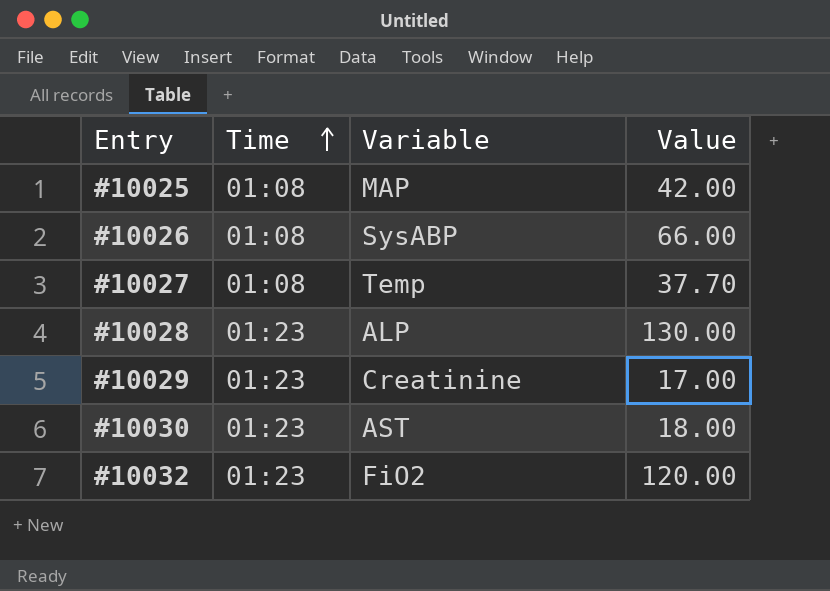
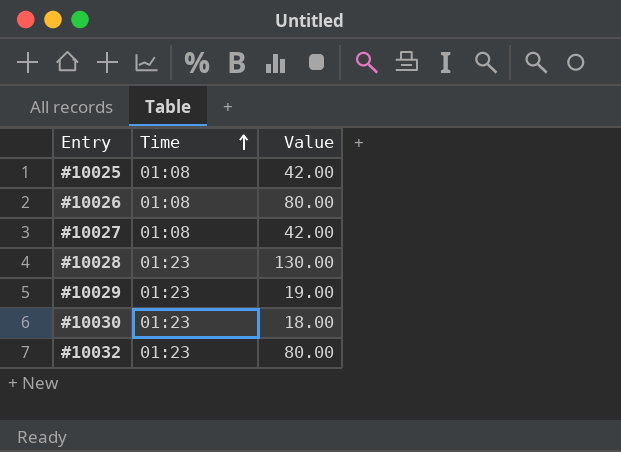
column Variable | position: 3 -> none
#10026 | Value: 66.00 -> 80.00
#10027 | Value: 37.70 -> 42.00
#10029 | Value: 17.00 -> 19.00
#10032 | Value: 120.00 -> 80.00

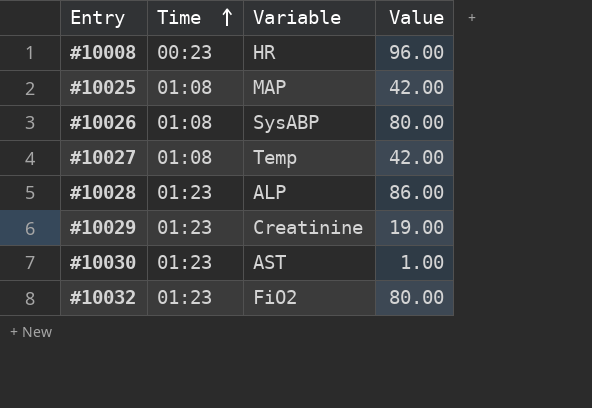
column Variable | position: none -> 3
row #10008: none -> 00:23 | HR | 96.00
#10028 | Value: 130.00 -> 86.00
#10030 | Value: 18.00 -> 1.00

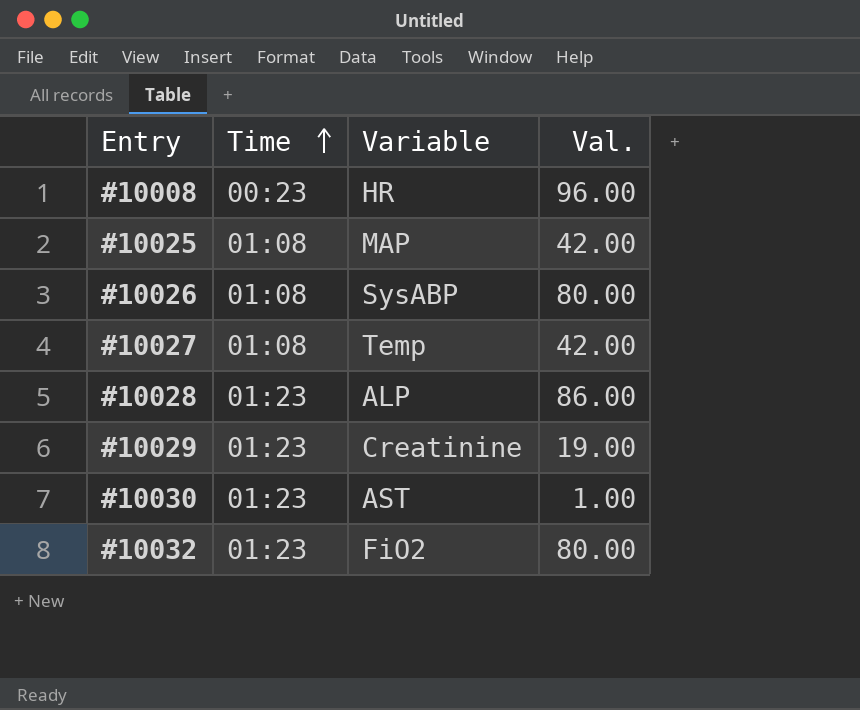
column name: Value -> Val.

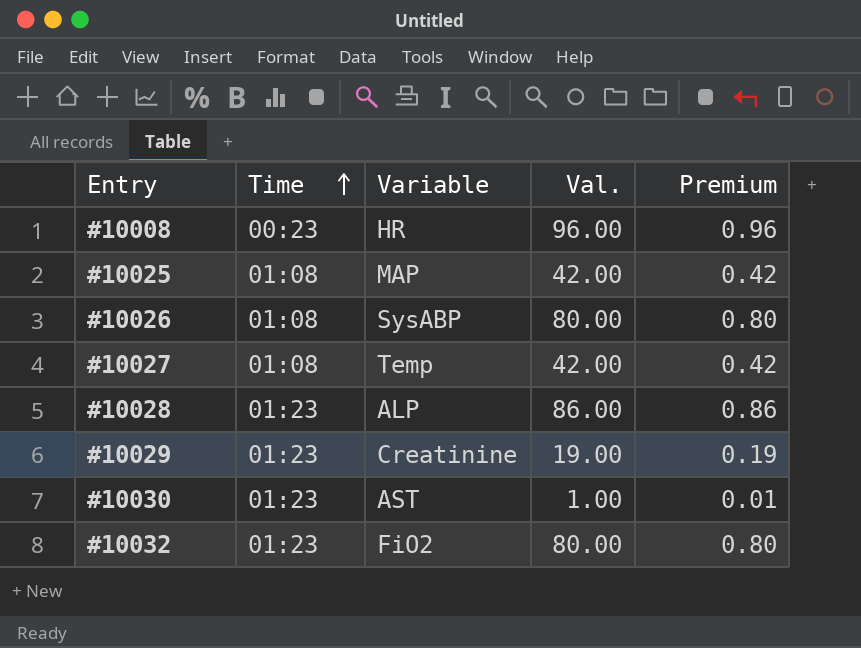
column Premium | formula: none -> [Val.] * 0.01

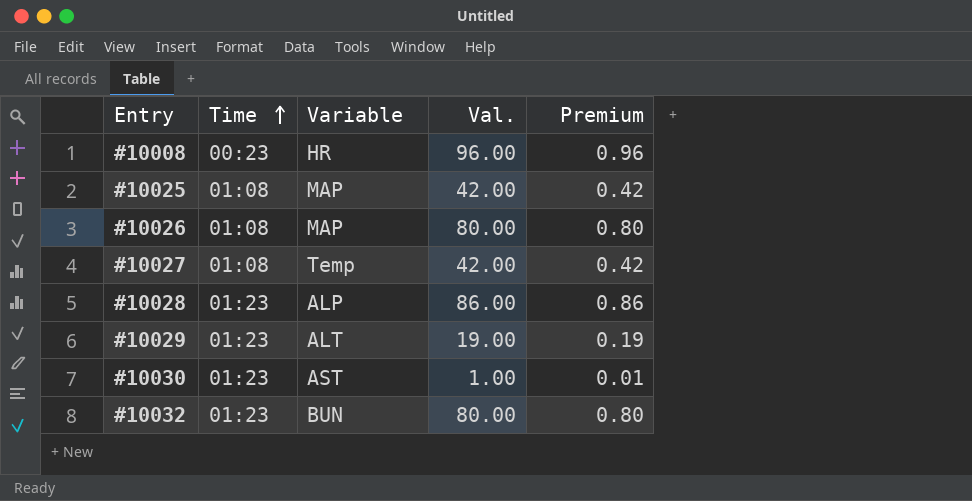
#10026 | Variable: SysABP -> MAP
#10029 | Variable: Creatinine -> ALT
#10032 | Variable: FiO2 -> BUN

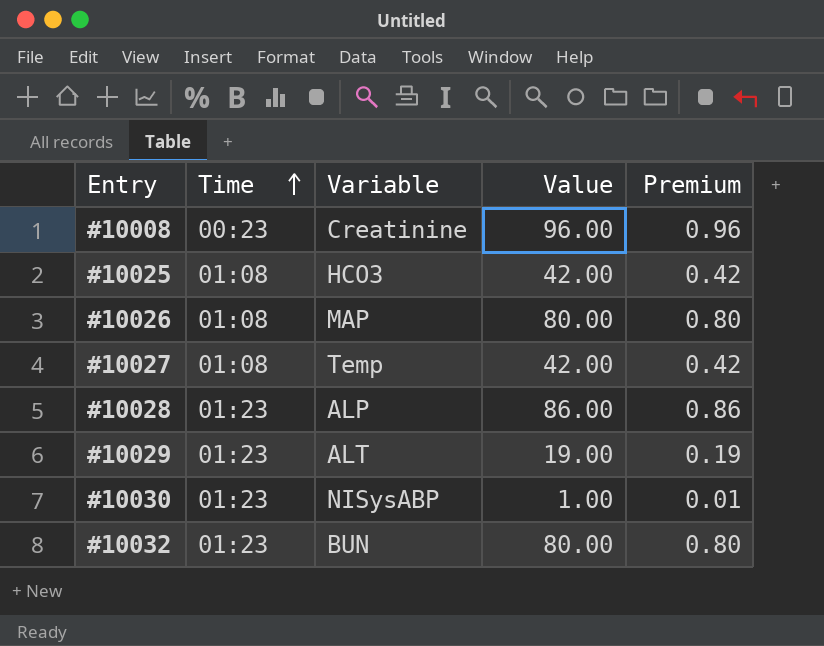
column name: Val. -> Value
#10008 | Variable: HR -> Creatinine
#10025 | Variable: MAP -> HCO3
#10030 | Variable: AST -> NISysABP

